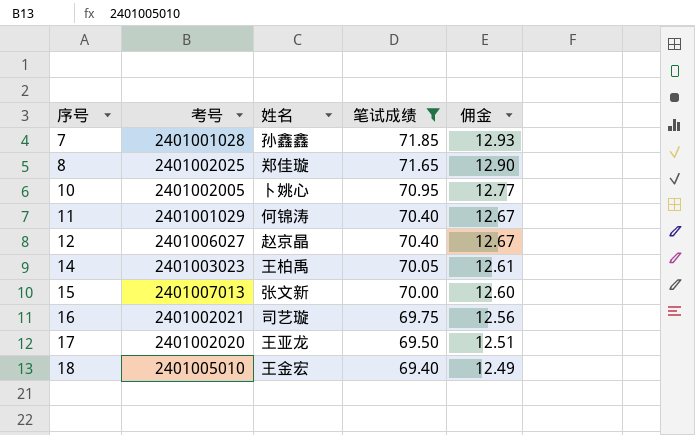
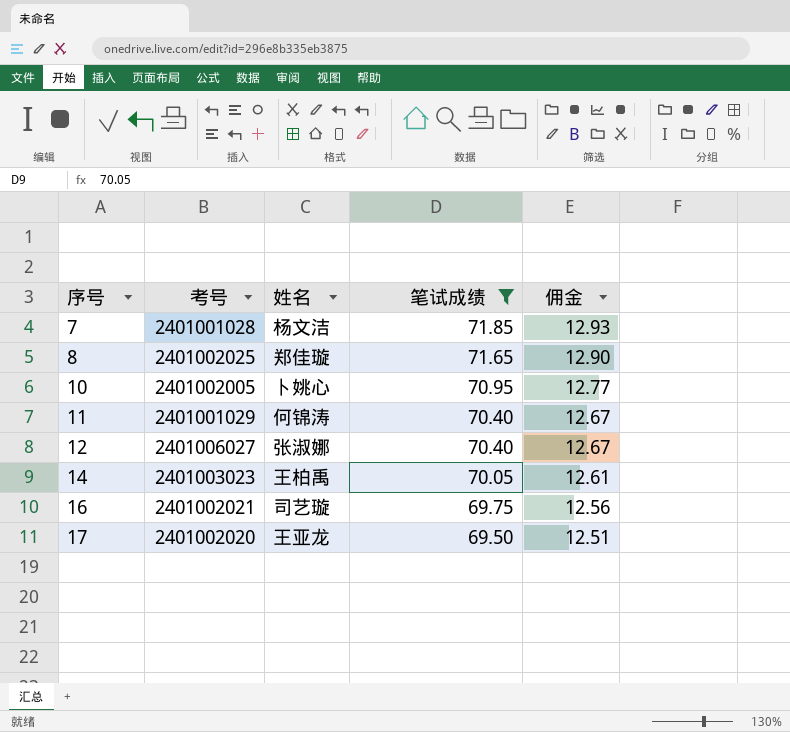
row 15: 2401007013 | 张文新 | 70.00 | 12.60 -> none
row 18: 2401005010 | 王金宏 | 69.40 | 12.49 -> none
7 | 姓名: 孙鑫鑫 -> 杨文洁
12 | 姓名: 赵京晶 -> 张淑娜

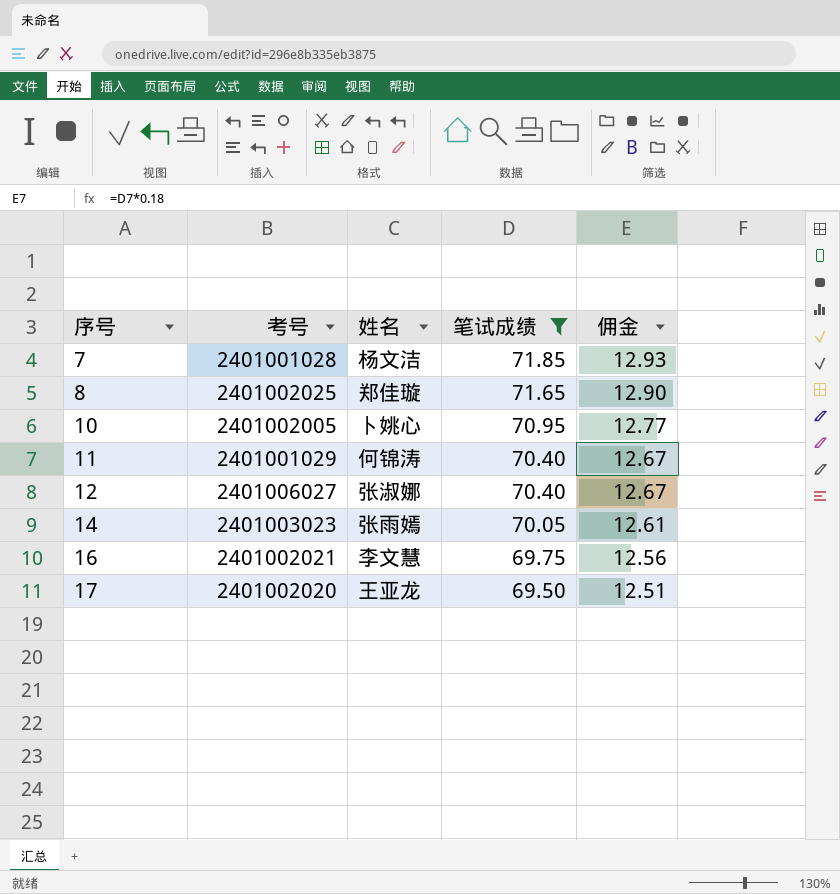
14 | 姓名: 王柏禹 -> 张雨嫣
16 | 姓名: 司艺璇 -> 李文慧

